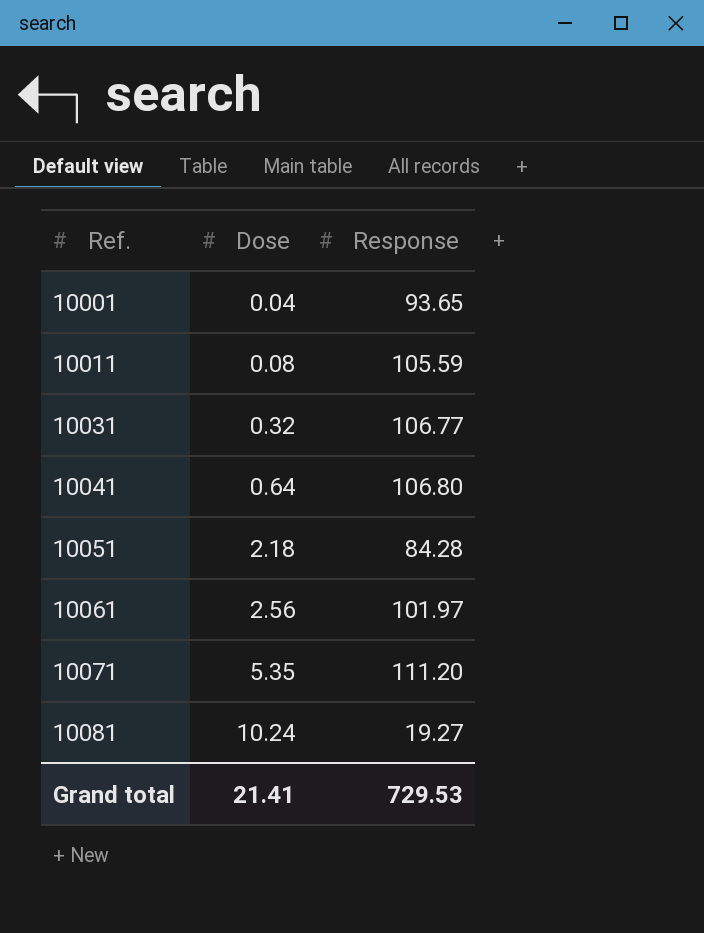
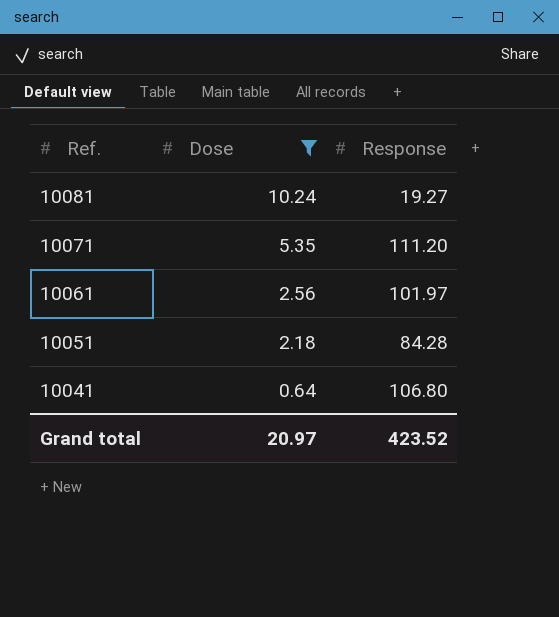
filter: none -> Dose >= 0.64
row order: Ref. ascending -> Ref. descending
Grand total | Dose: 21.41 -> 20.97
Grand total | Response: 729.53 -> 423.52

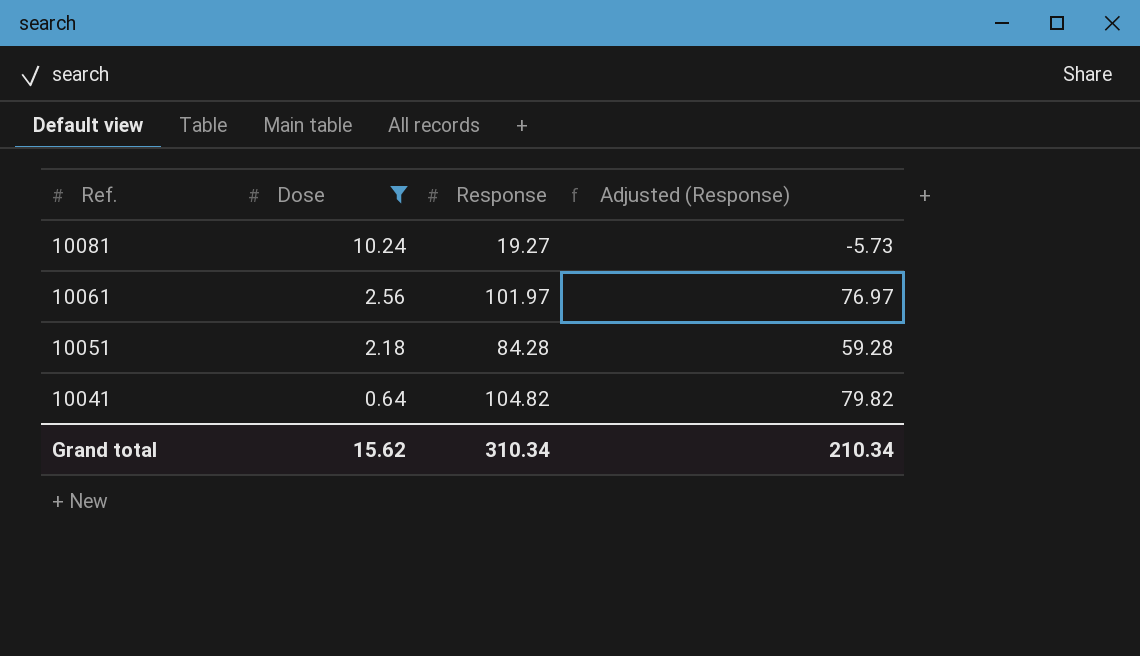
column Adjusted (Response) | formula: none -> [Response] - 25
row 10071: 5.35 | 111.20 -> none
10041 | Response: 106.80 -> 104.82
Grand total | Dose: 20.97 -> 15.62
Grand total | Response: 423.52 -> 310.34

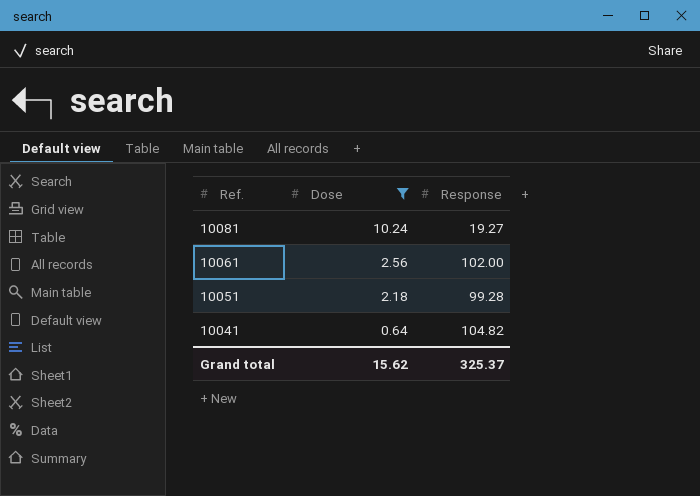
column Adjusted (Response) | formula: [Response] - 25 -> none
10061 | Response: 101.97 -> 102.00
10051 | Response: 84.28 -> 99.28
Grand total | Response: 310.34 -> 325.37

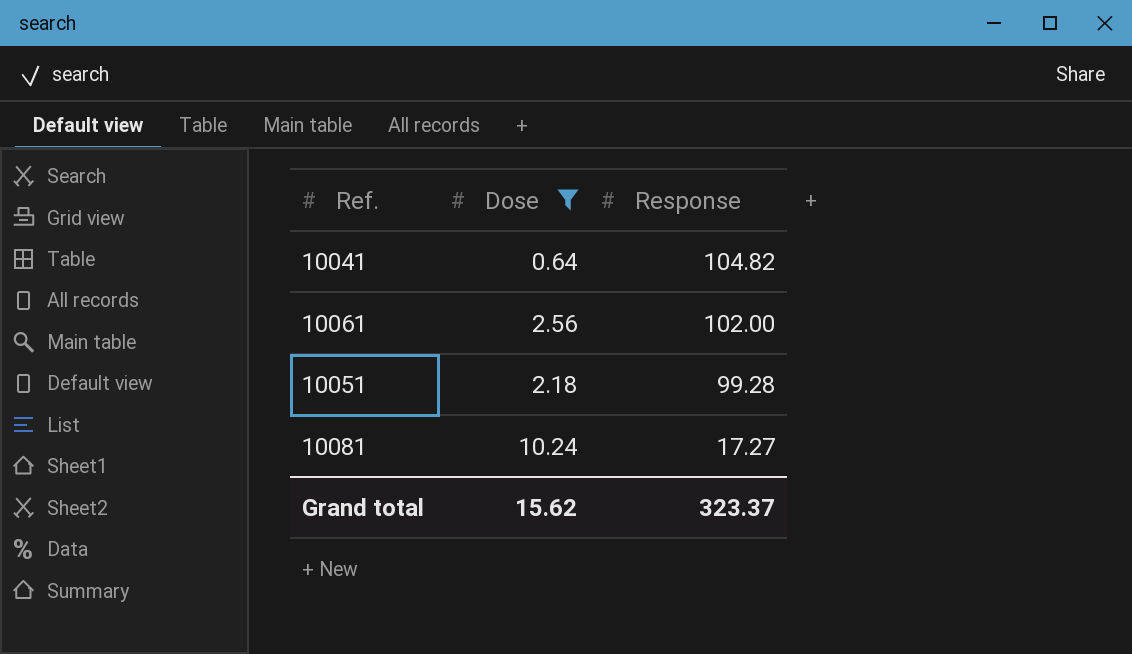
row order: Ref. descending -> Response descending
10081 | Response: 19.27 -> 17.27
Grand total | Response: 325.37 -> 323.37

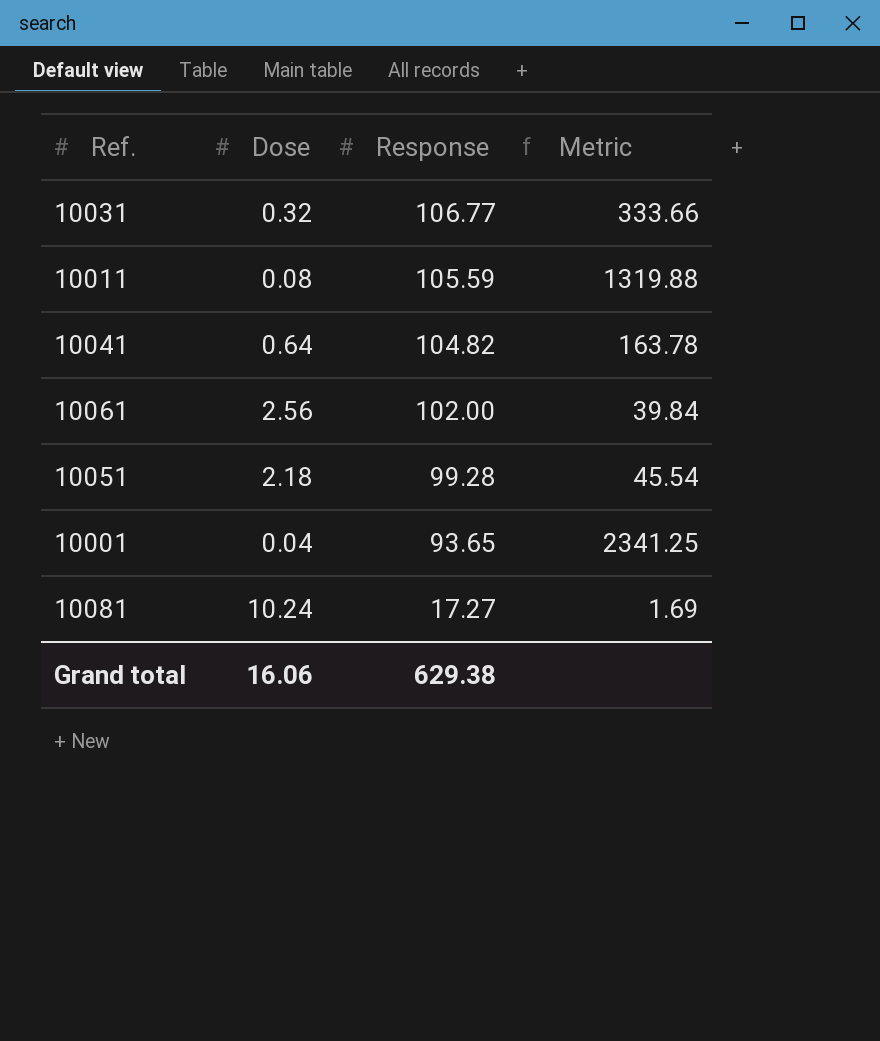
filter: Dose >= 0.64 -> none
column Metric | formula: none -> [Response] / [Dose]
Grand total | Dose: 15.62 -> 16.06
Grand total | Response: 323.37 -> 629.38

